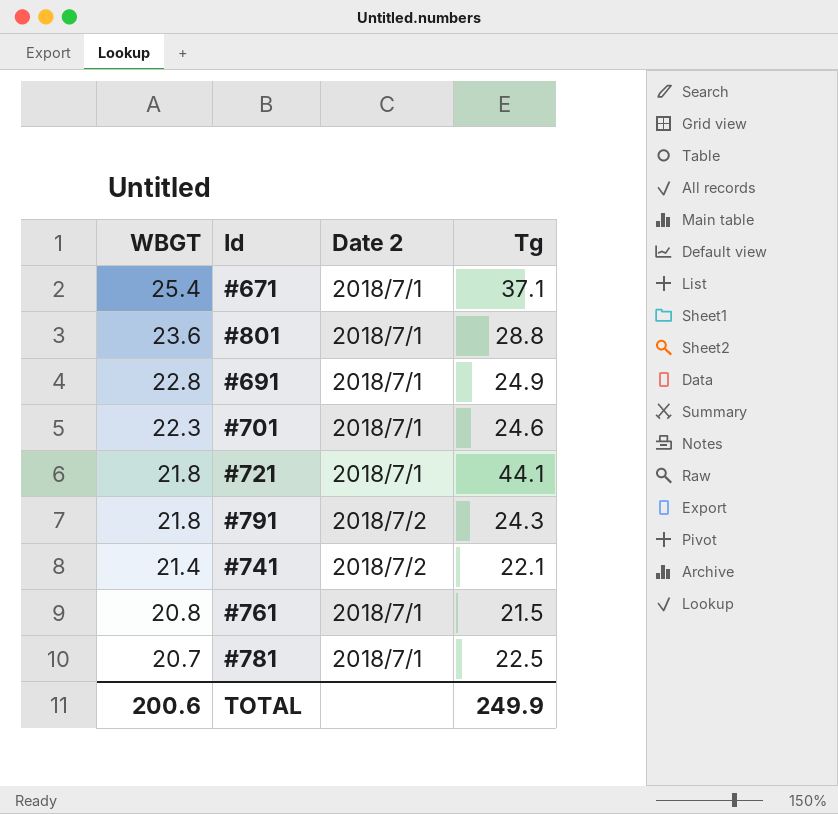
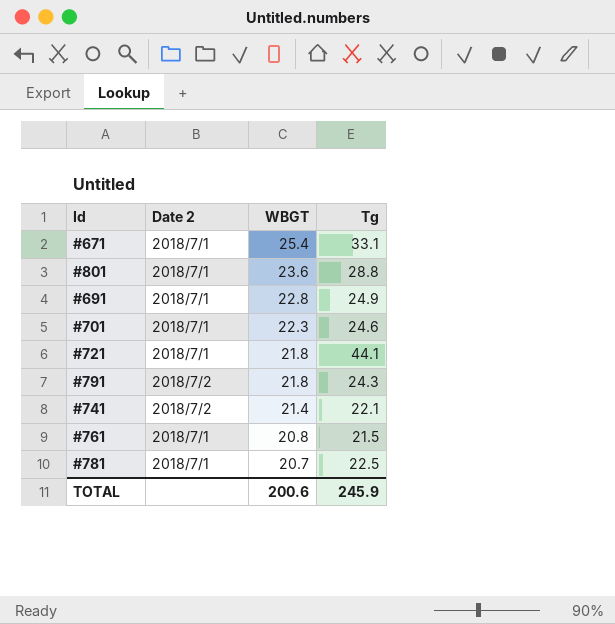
column WBGT | position: 1 -> 3
#671 | Tg: 37.1 -> 33.1
TOTAL | Tg: 249.9 -> 245.9

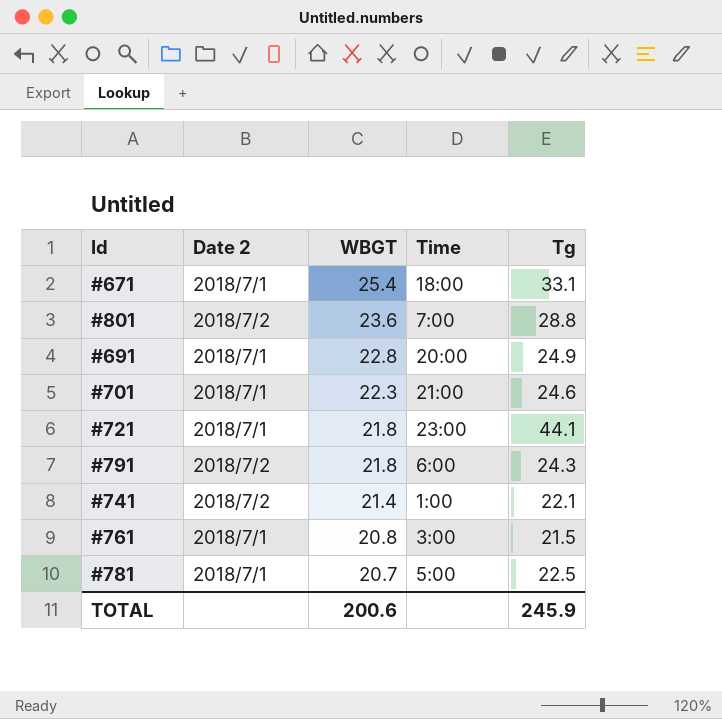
column Time | position: none -> 4
#801 | Date 2: 2018/7/1 -> 2018/7/2

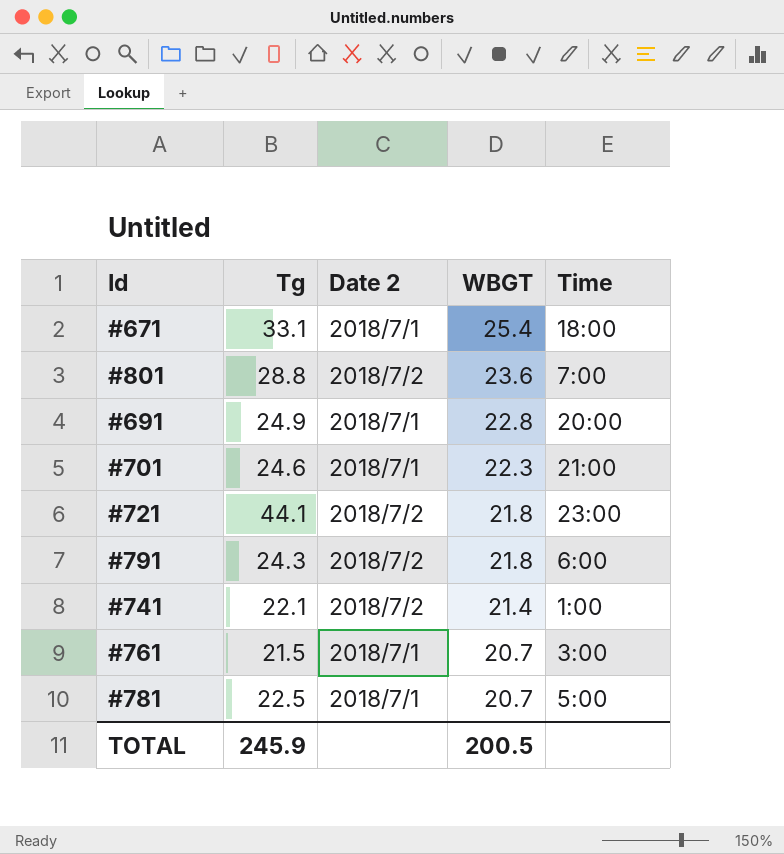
column Tg | position: 5 -> 2
#721 | Date 2: 2018/7/1 -> 2018/7/2
#761 | WBGT: 20.8 -> 20.7
TOTAL | WBGT: 200.6 -> 200.5

